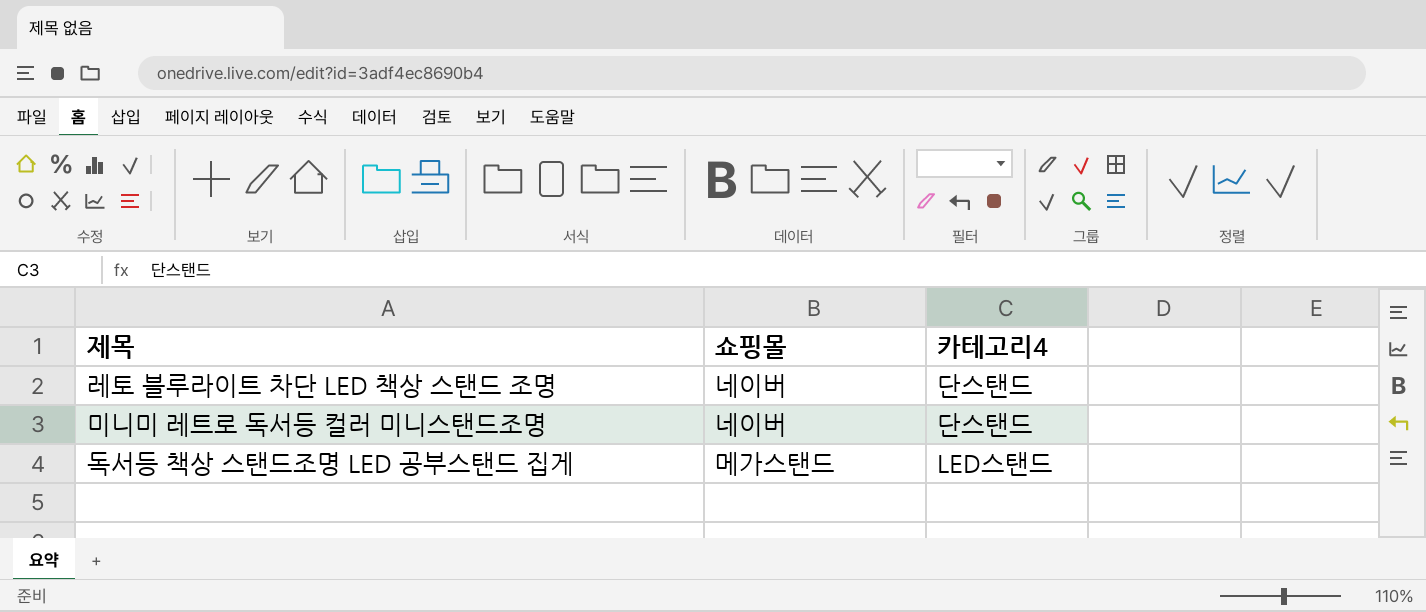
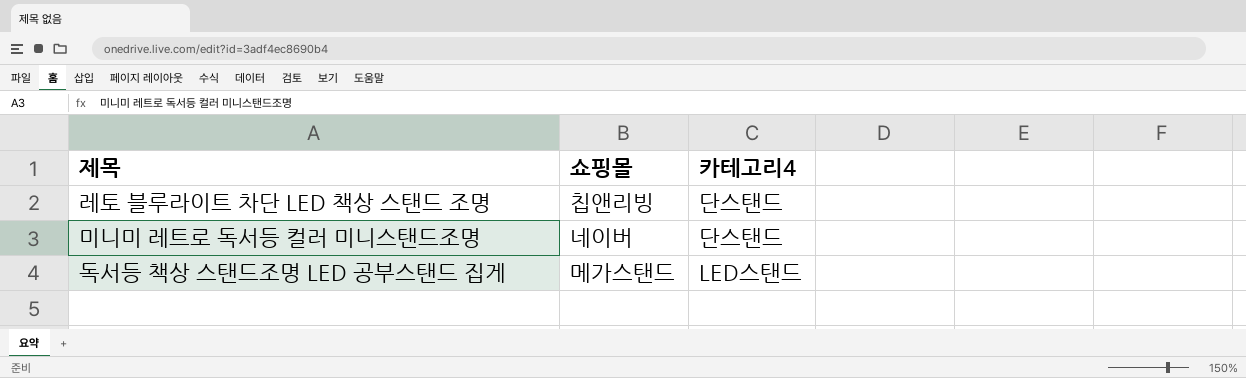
레토 블루라이트 차단 LED 책상 스탠드 조명 | 쇼핑몰: 네이버 -> 칩앤리빙

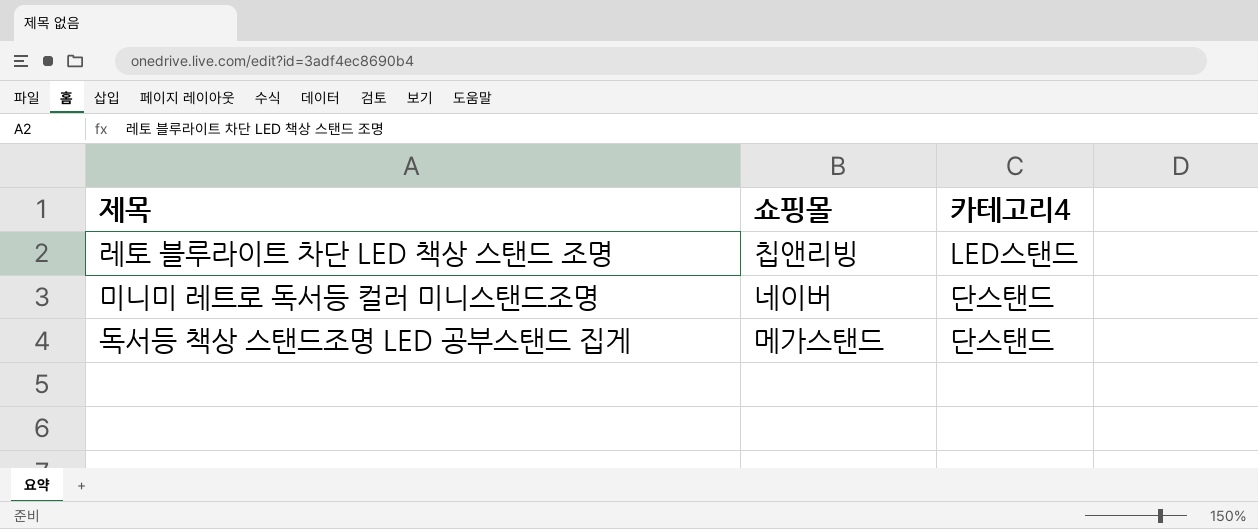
레토 블루라이트 차단 LED 책상 스탠드 조명 | 카테고리4: 단스탠드 -> LED스탠드
독서등 책상 스탠드조명 LED 공부스탠드 집게 | 카테고리4: LED스탠드 -> 단스탠드

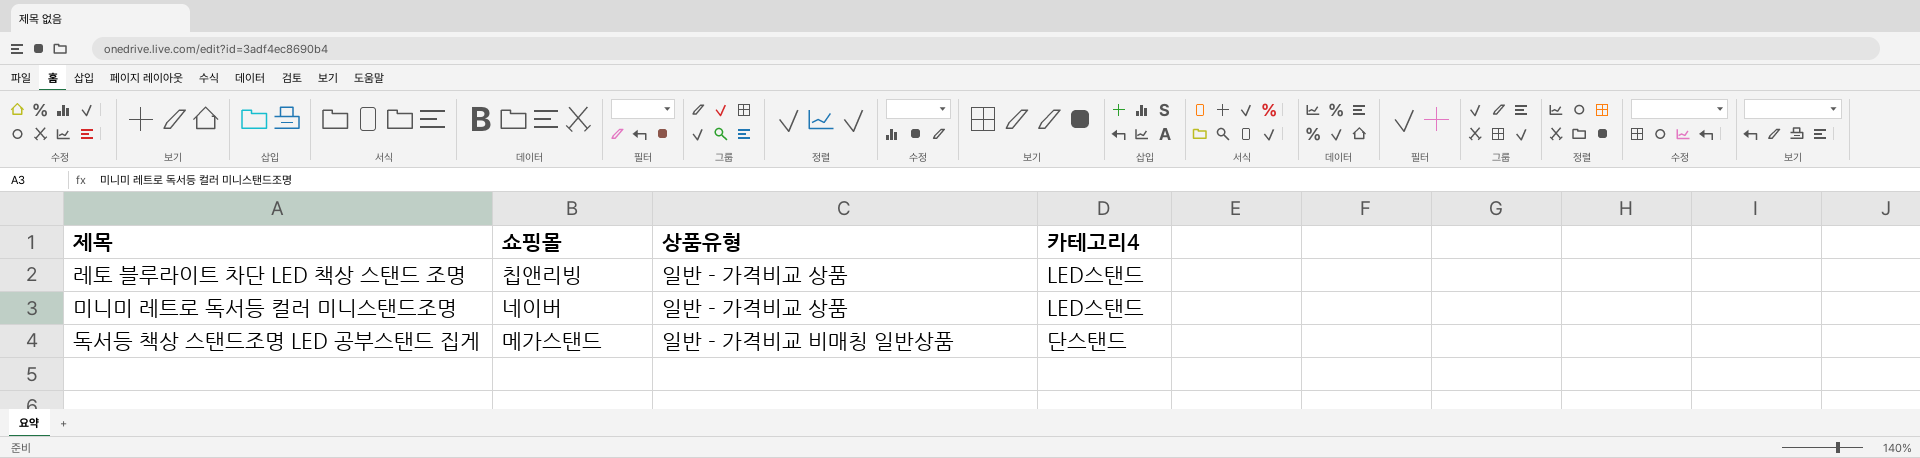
column 상품유형 | position: none -> 3
미니미 레트로 독서등 컬러 미니스탠드조명 | 카테고리4: 단스탠드 -> LED스탠드

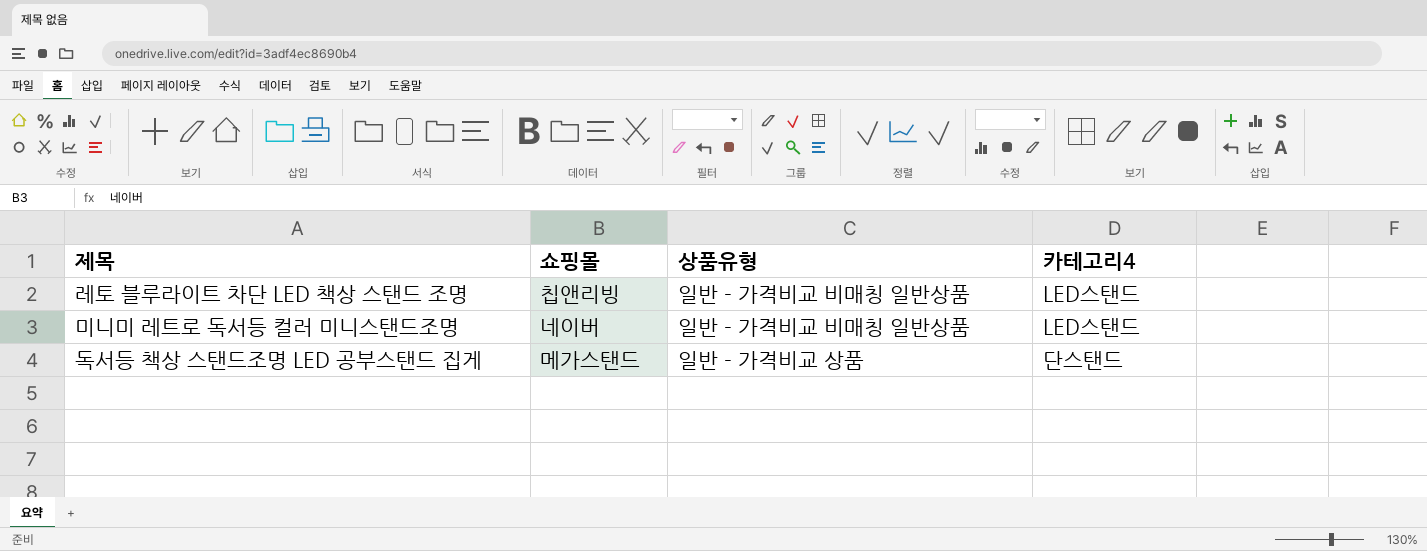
레토 블루라이트 차단 LED 책상 스탠드 조명 | 상품유형: 일반 - 가격비교 상품 -> 일반 - 가격비교 비매칭 일반상품
미니미 레트로 독서등 컬러 미니스탠드조명 | 상품유형: 일반 - 가격비교 상품 -> 일반 - 가격비교 비매칭 일반상품
독서등 책상 스탠드조명 LED 공부스탠드 집게 | 상품유형: 일반 - 가격비교 비매칭 일반상품 -> 일반 - 가격비교 상품

